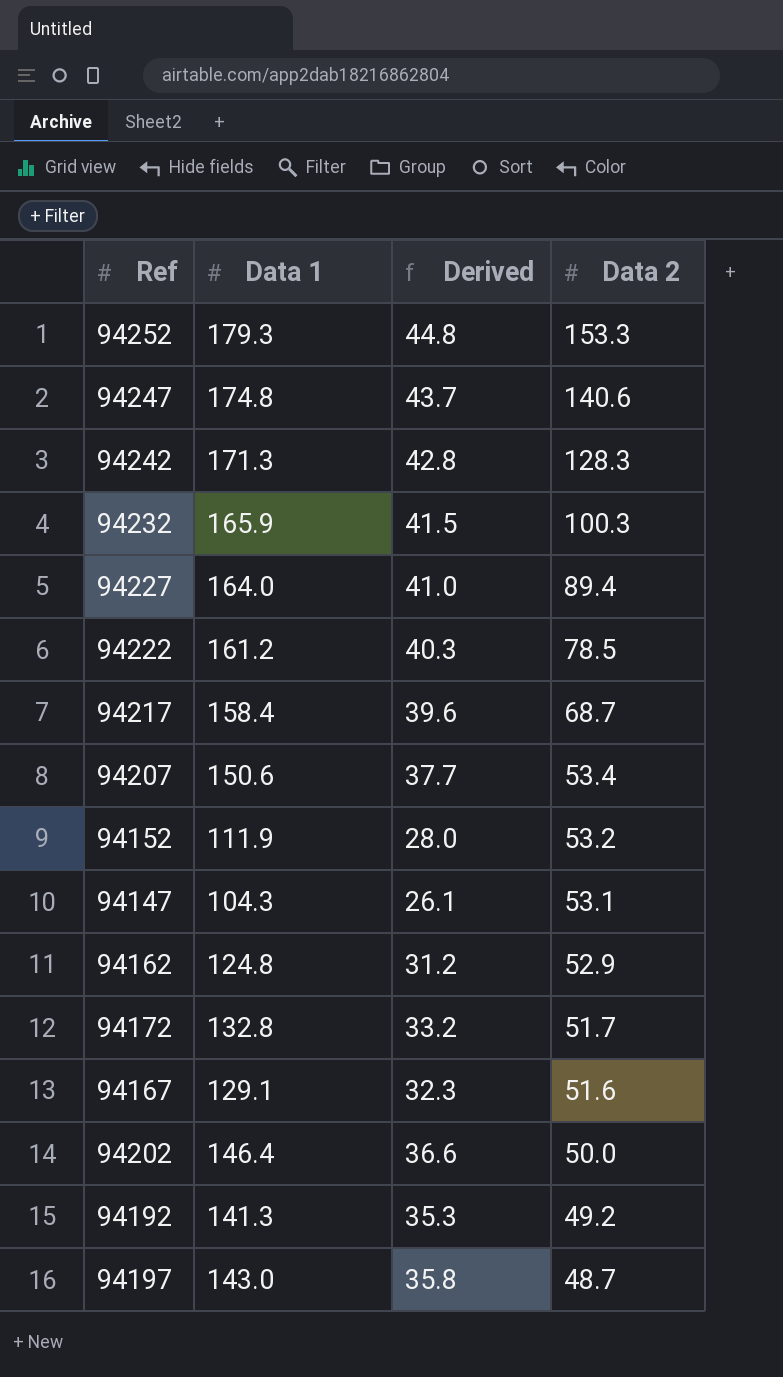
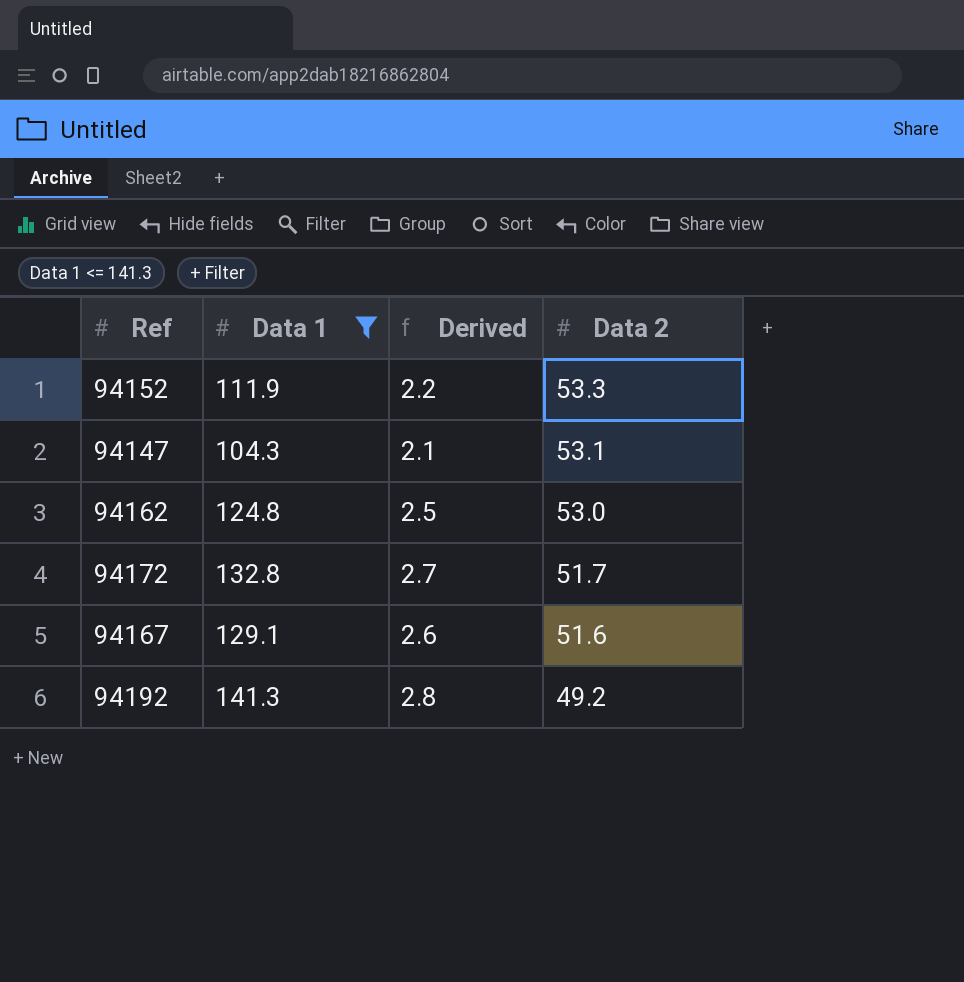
filter: none -> Data 1 <= 141.3
column Derived | formula: [Data 1] * 0.25 -> [Data 1] * 0.02
94152 | Data 2: 53.2 -> 53.3
94162 | Data 2: 52.9 -> 53.0

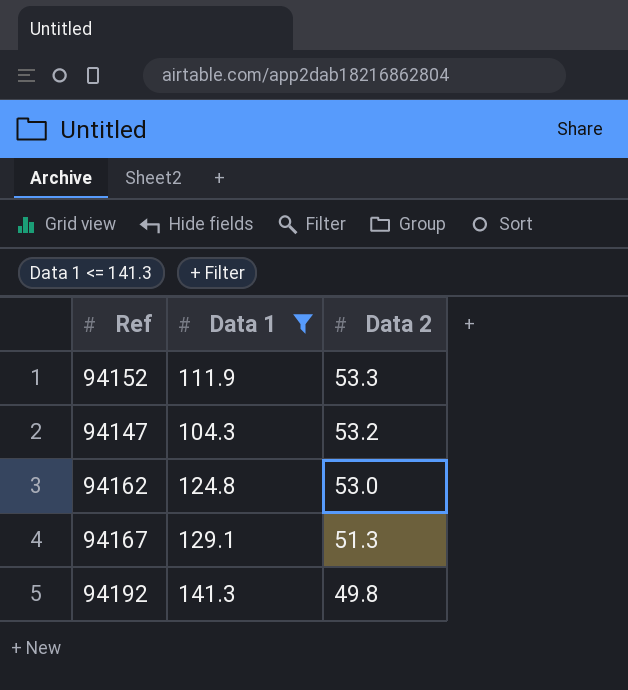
column Derived | formula: [Data 1] * 0.02 -> none
row 94172: 132.8 | 2.7 | 51.7 -> none
94147 | Data 2: 53.1 -> 53.2
94167 | Data 2: 51.6 -> 51.3
94192 | Data 2: 49.2 -> 49.8

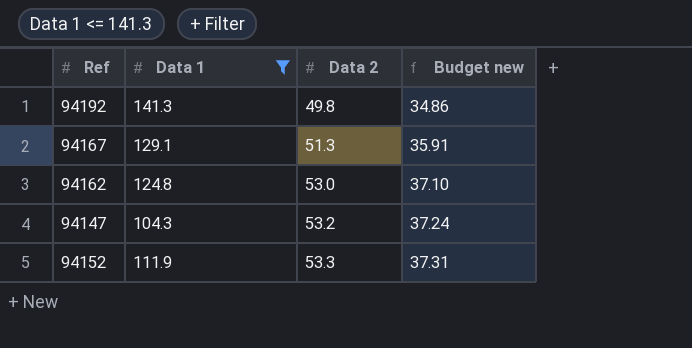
row order: Data 2 descending -> Data 2 ascending
column Budget new | formula: none -> [Data 2] * 0.7

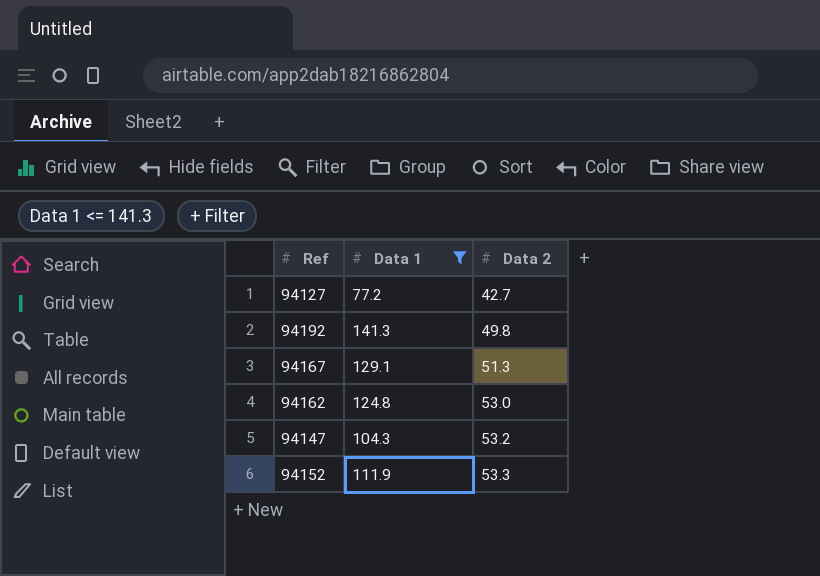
column Budget new | formula: [Data 2] * 0.7 -> none
row 94127: none -> 77.2 | 42.7

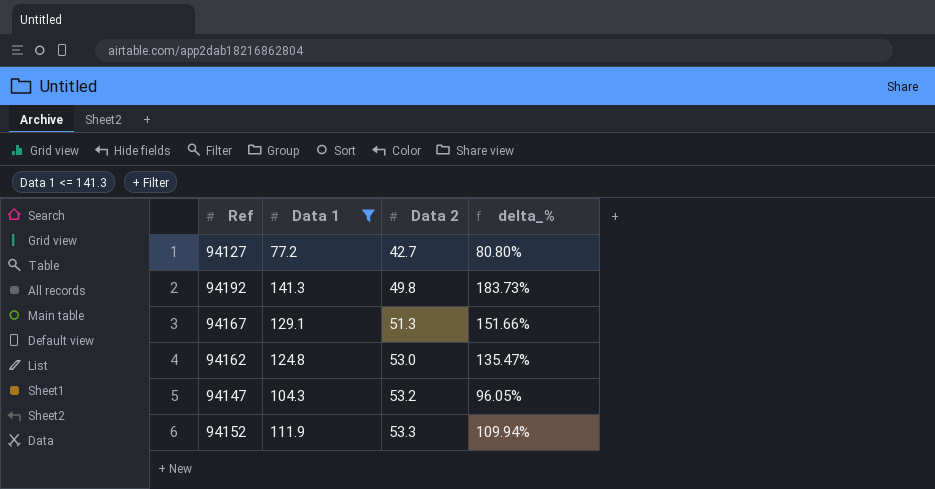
column delta_% | formula: none -> ([Data 1] - [Data 2]) / [Data 2]

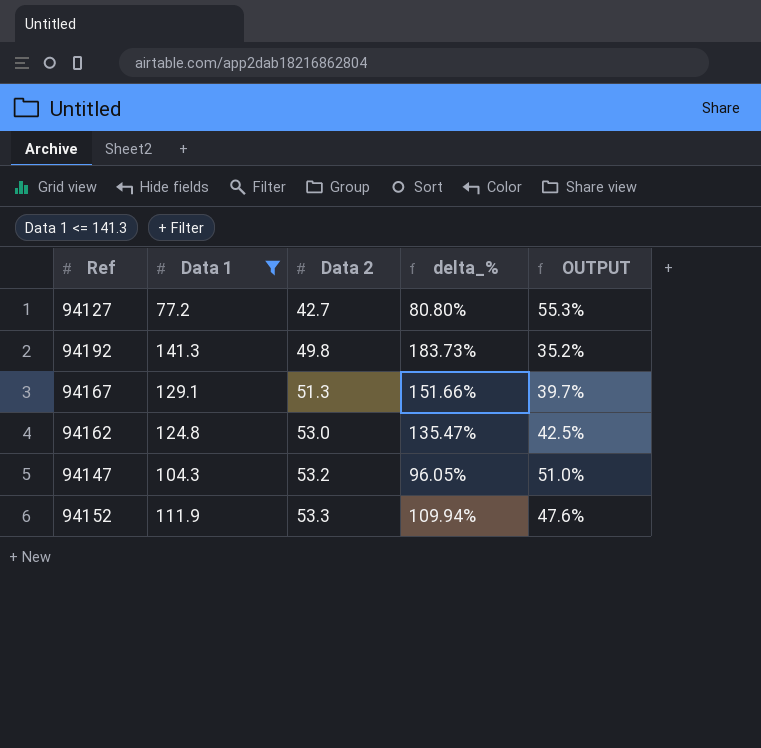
column OUTPUT | formula: none -> [Data 2] / [Data 1]

